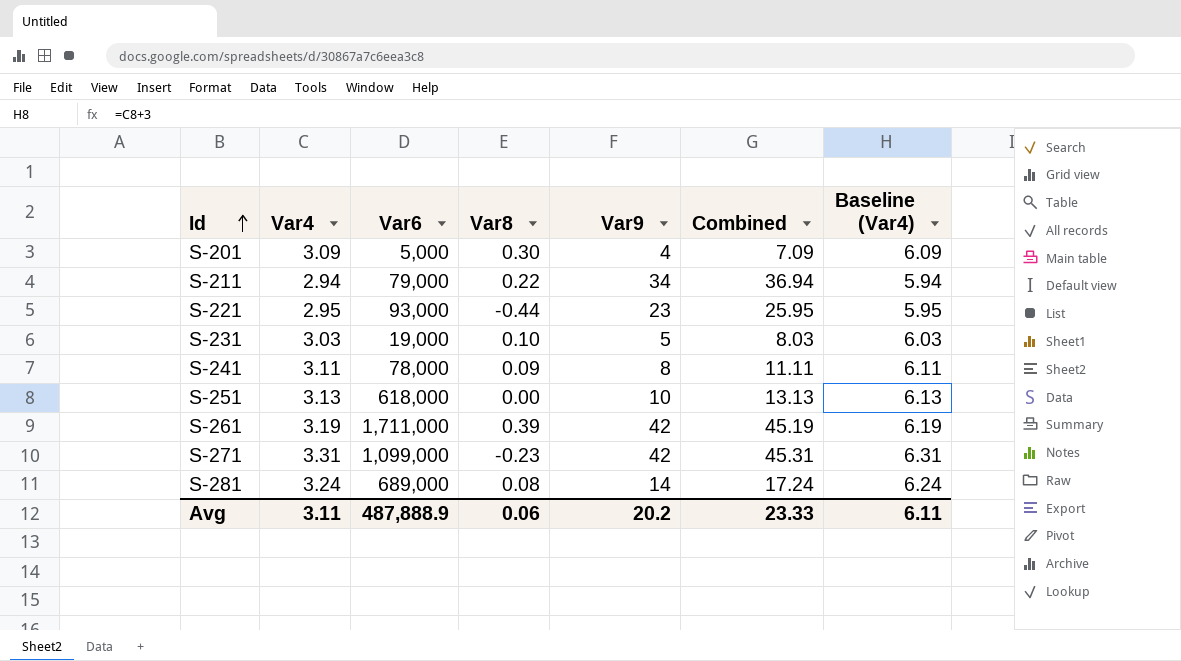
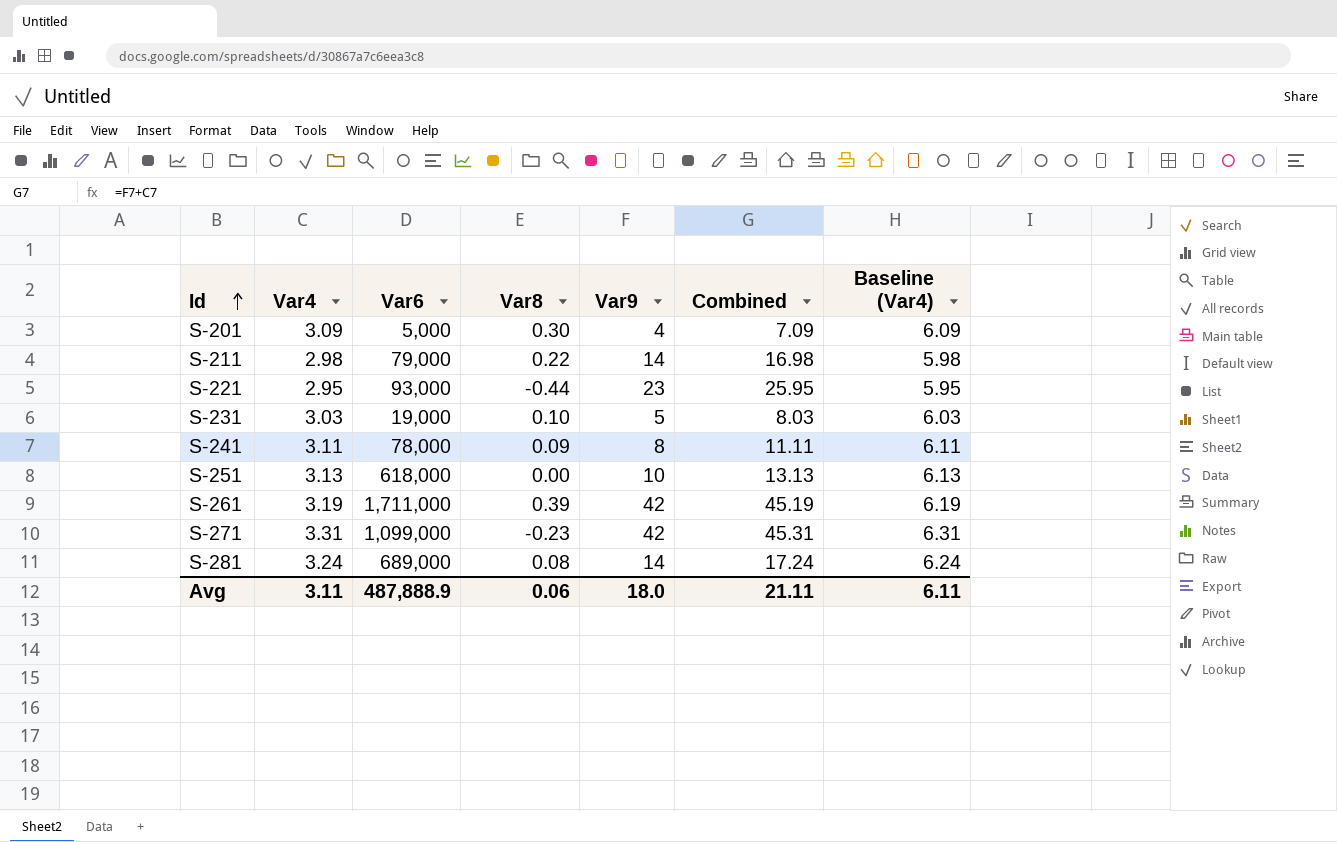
S-211 | Var4: 2.94 -> 2.98
S-211 | Var9: 34 -> 14
S-211 | Combined: 36.94 -> 16.98
S-211 | Baseline (Var4): 5.94 -> 5.98
Avg | Var9: 20.2 -> 18.0
Avg | Combined: 23.33 -> 21.11

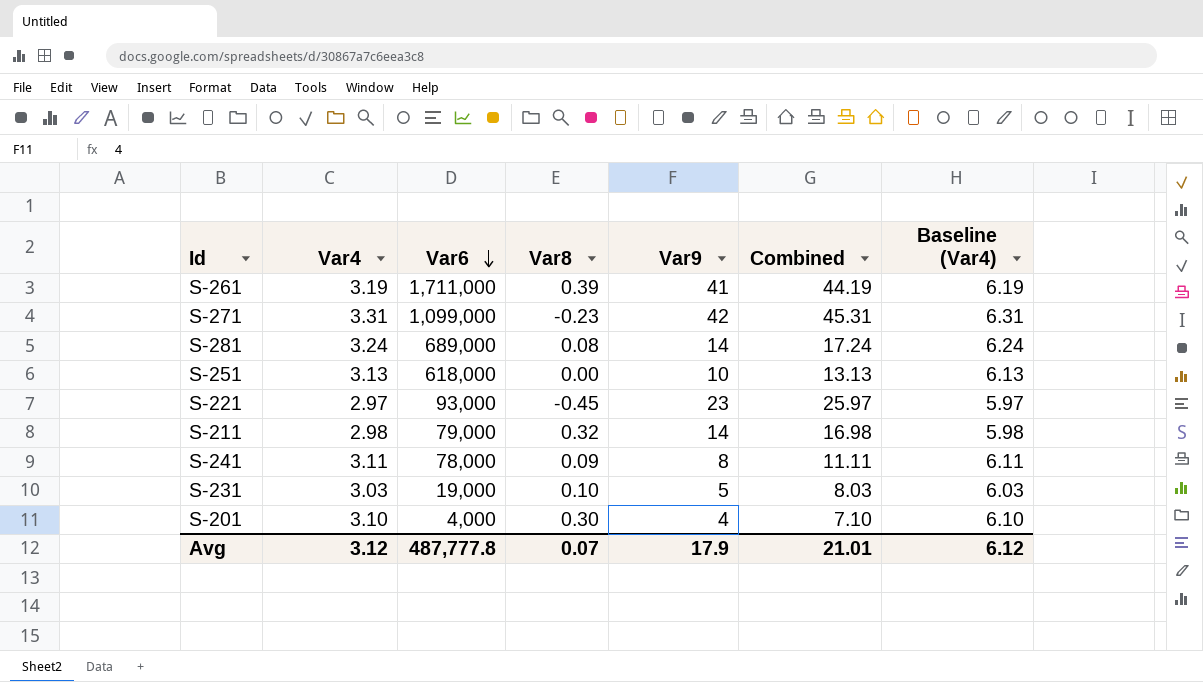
row order: Id ascending -> Var6 descending
S-261 | Var9: 42 -> 41
S-261 | Combined: 45.19 -> 44.19
S-221 | Var4: 2.95 -> 2.97
S-221 | Var8: -0.44 -> -0.45
S-221 | Combined: 25.95 -> 25.97
S-221 | Baseline (Var4): 5.95 -> 5.97
S-211 | Var8: 0.22 -> 0.32
S-201 | Var4: 3.09 -> 3.10
S-201 | Var6: 5,000 -> 4,000
S-201 | Combined: 7.09 -> 7.10
S-201 | Baseline (Var4): 6.09 -> 6.10
Avg | Var4: 3.11 -> 3.12
Avg | Var6: 487,888.9 -> 487,777.8
Avg | Var8: 0.06 -> 0.07
Avg | Var9: 18.0 -> 17.9
Avg | Combined: 21.11 -> 21.01
Avg | Baseline (Var4): 6.11 -> 6.12

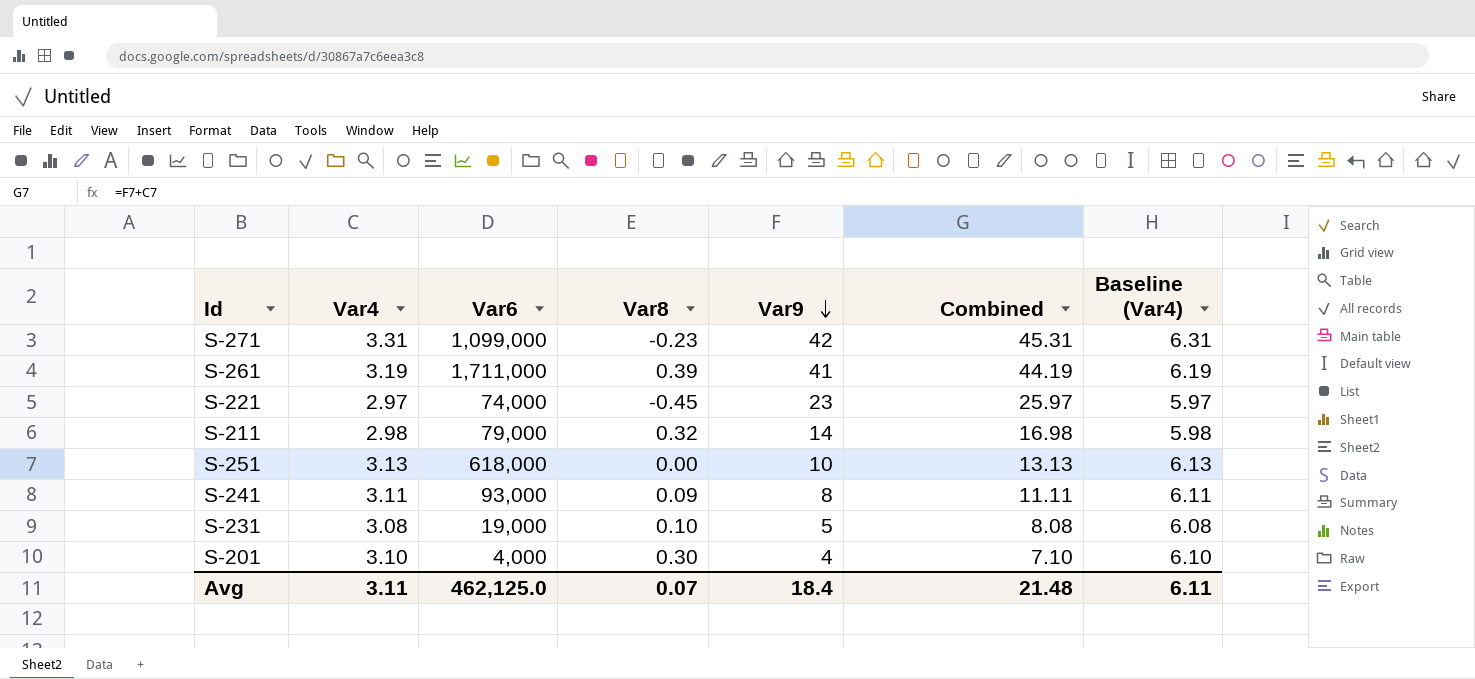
row order: Var6 descending -> Var9 descending
row S-281: 3.24 | 689,000 | 0.08 | 14 | 17.24 | 6.24 -> none
S-221 | Var6: 93,000 -> 74,000
S-241 | Var6: 78,000 -> 93,000
S-231 | Var4: 3.03 -> 3.08
S-231 | Combined: 8.03 -> 8.08
S-231 | Baseline (Var4): 6.03 -> 6.08
Avg | Var4: 3.12 -> 3.11
Avg | Var6: 487,777.8 -> 462,125.0
Avg | Var9: 17.9 -> 18.4
Avg | Combined: 21.01 -> 21.48
Avg | Baseline (Var4): 6.12 -> 6.11

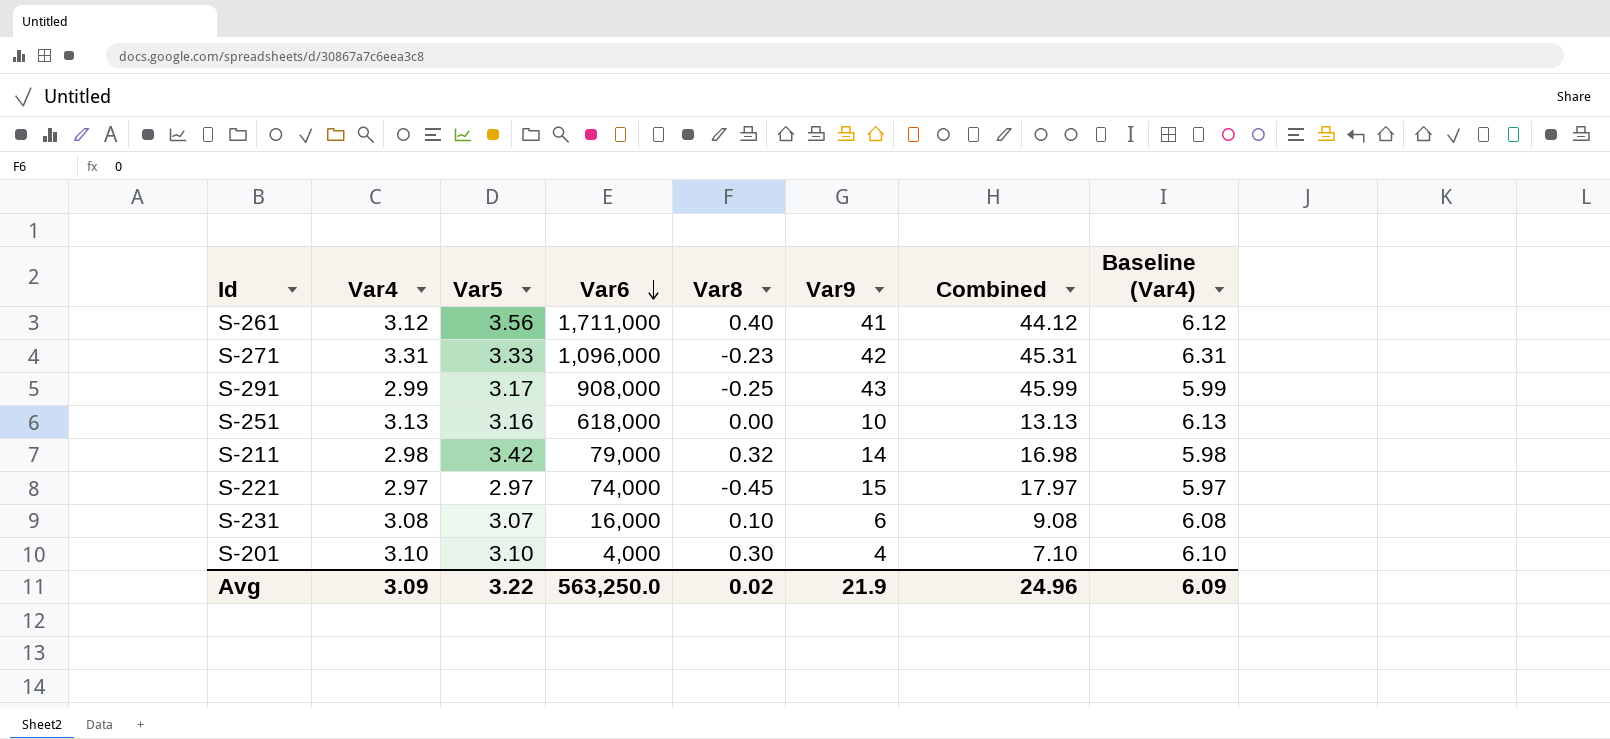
row order: Var9 descending -> Var6 descending
column Var5 | position: none -> 3
row S-241: 3.11 | 93,000 | 0.09 | 8 | 11.11 | 6.11 -> none
S-261 | Var4: 3.19 -> 3.12
S-261 | Var8: 0.39 -> 0.40
S-261 | Combined: 44.19 -> 44.12
S-261 | Baseline (Var4): 6.19 -> 6.12
S-271 | Var6: 1,099,000 -> 1,096,000
row S-291: none -> 2.99 | 3.17 | 908,000 | -0.25 | 43 | 45.99 | 5.99
S-221 | Var9: 23 -> 15
S-221 | Combined: 25.97 -> 17.97
S-231 | Var6: 19,000 -> 16,000
S-231 | Var9: 5 -> 6
S-231 | Combined: 8.08 -> 9.08
Avg | Var4: 3.11 -> 3.09
Avg | Var6: 462,125.0 -> 563,250.0
Avg | Var8: 0.07 -> 0.02
Avg | Var9: 18.4 -> 21.9
Avg | Combined: 21.48 -> 24.96
Avg | Baseline (Var4): 6.11 -> 6.09

